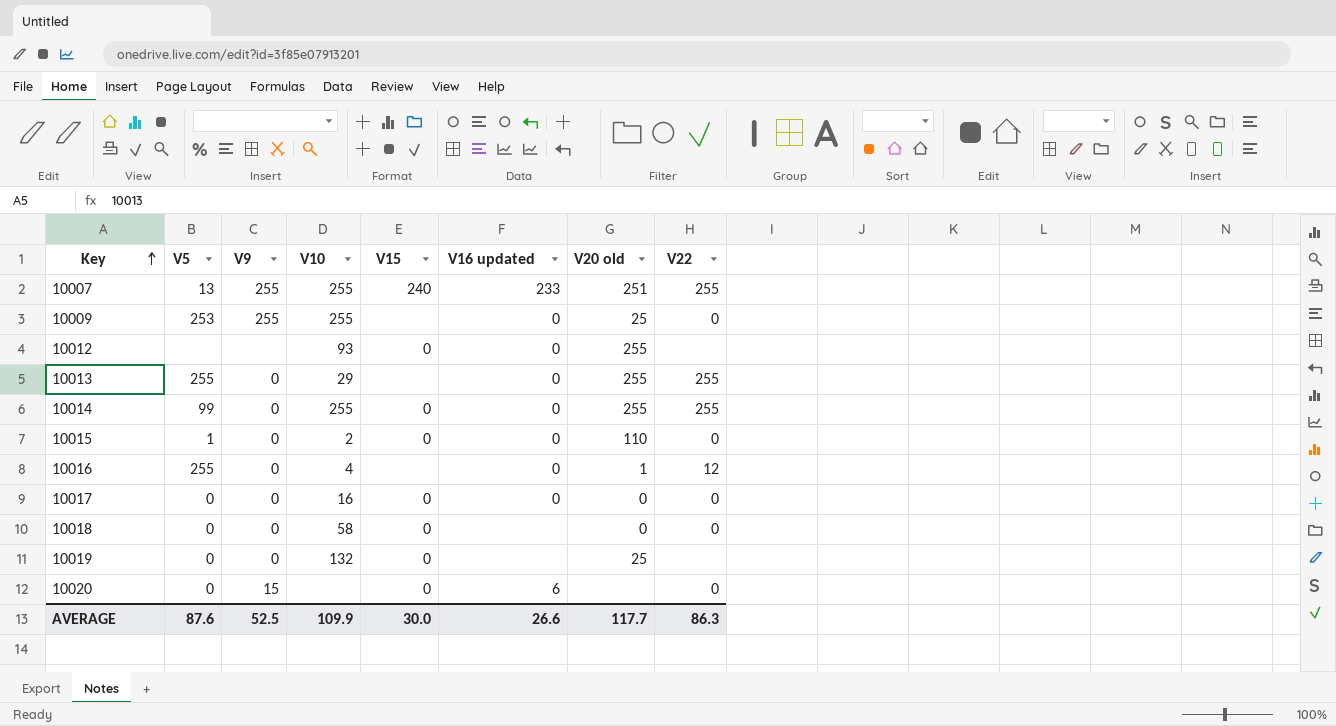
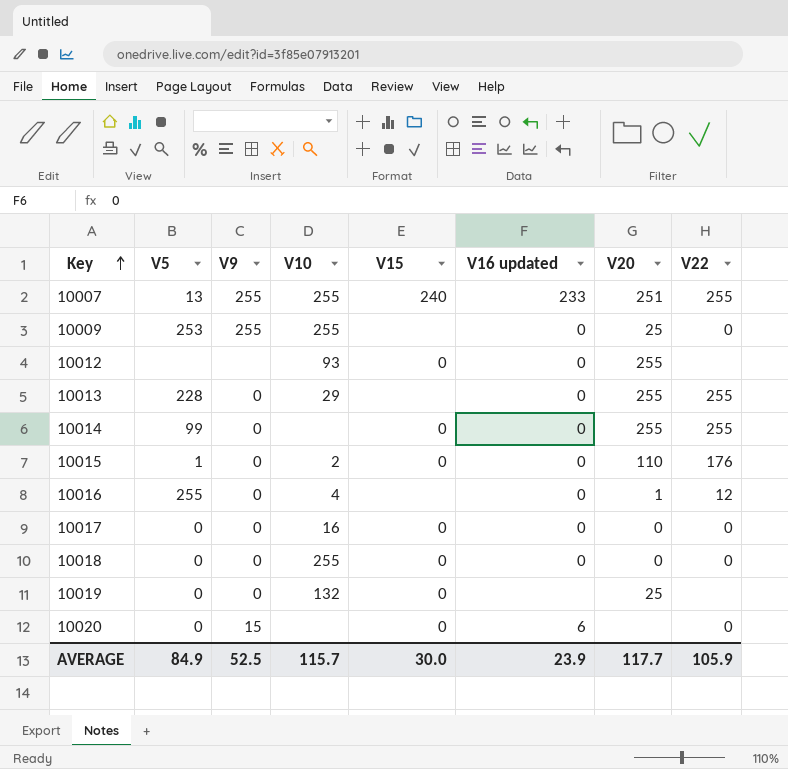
column name: V20 old -> V20
10013 | V5: 255 -> 228
10014 | V10: 255 -> none
10015 | V22: 0 -> 176
10018 | V10: 58 -> 255
10018 | V16 updated: none -> 0
AVERAGE | V5: 87.6 -> 84.9
AVERAGE | V10: 109.9 -> 115.7
AVERAGE | V16 updated: 26.6 -> 23.9
AVERAGE | V22: 86.3 -> 105.9

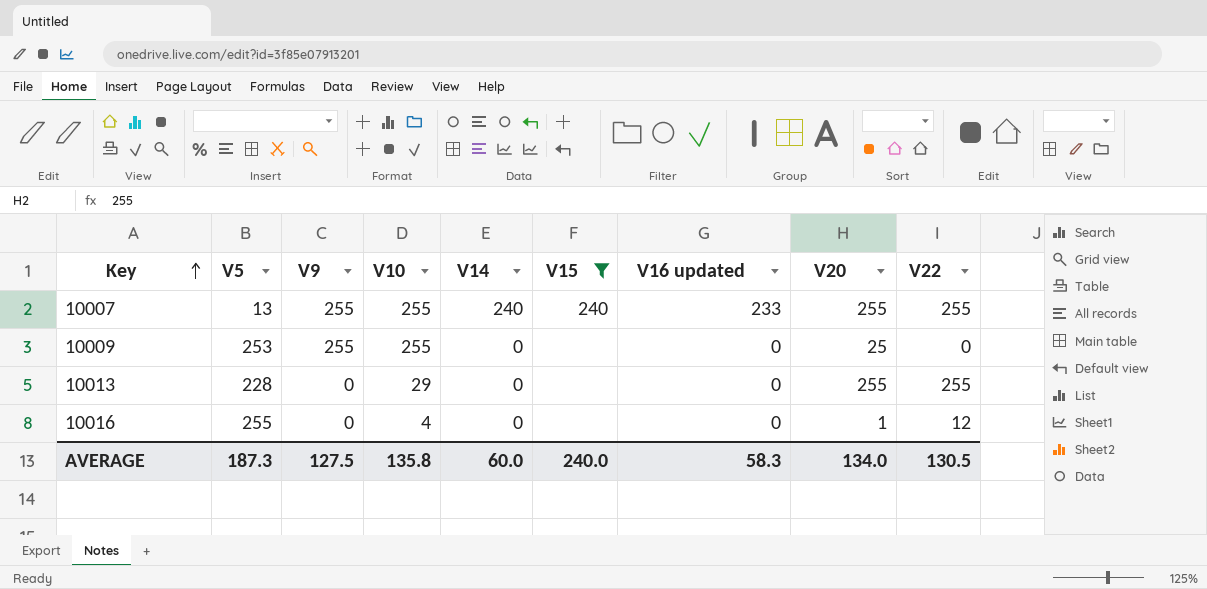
filter: none -> V15 != 0
column V14 | position: none -> 5
10007 | V20: 251 -> 255
AVERAGE | V5: 84.9 -> 187.3
AVERAGE | V9: 52.5 -> 127.5
AVERAGE | V10: 115.7 -> 135.8
AVERAGE | V15: 30.0 -> 240.0
AVERAGE | V16 updated: 23.9 -> 58.3
AVERAGE | V20: 117.7 -> 134.0
AVERAGE | V22: 105.9 -> 130.5

